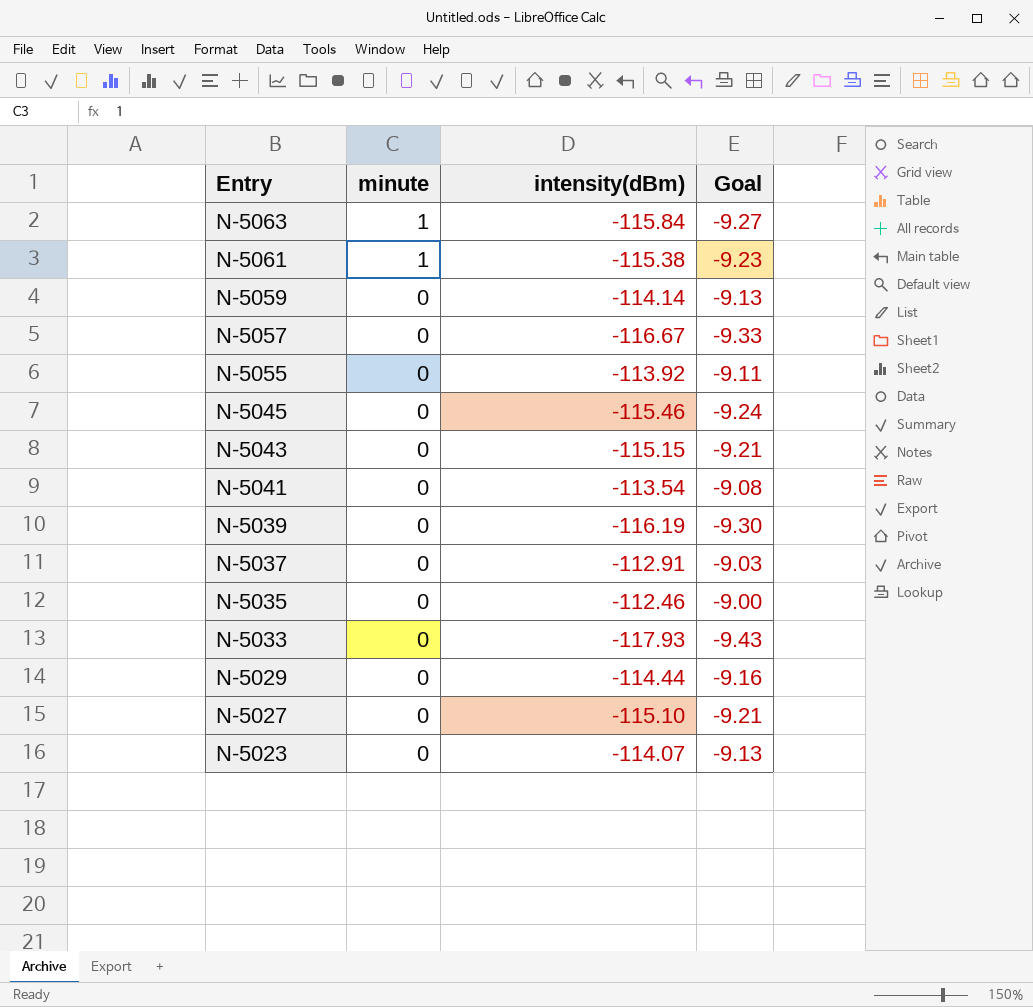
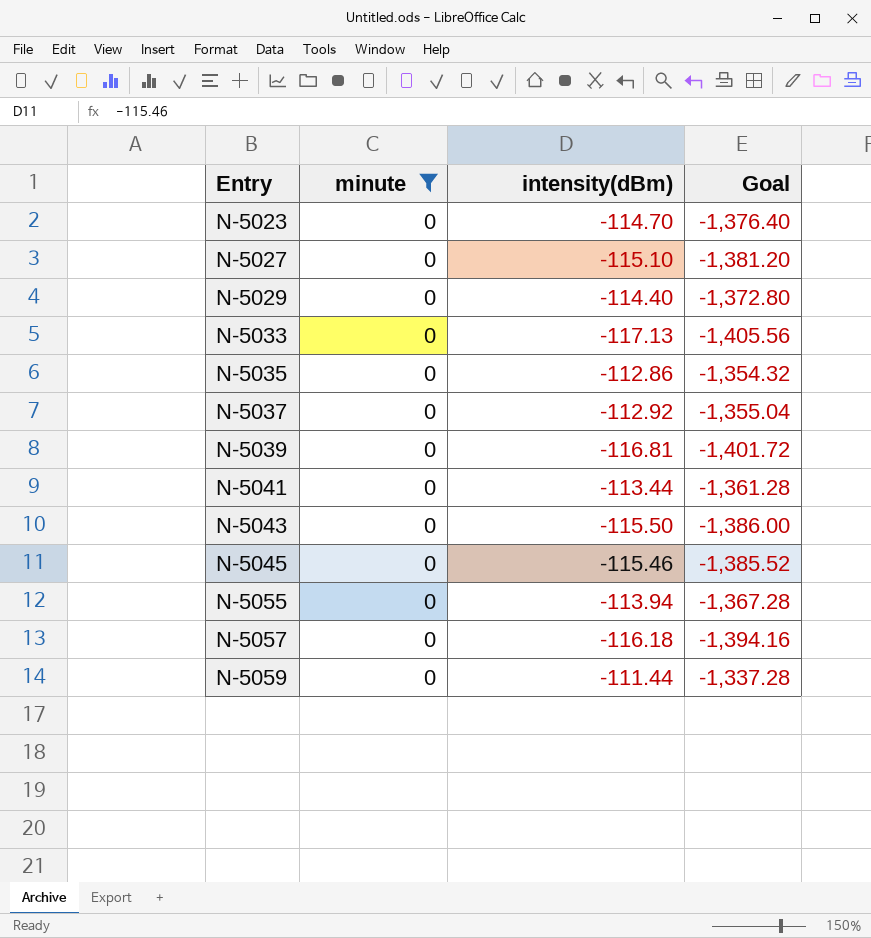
filter: none -> minute = 0
row order: Entry descending -> Entry ascending
column Goal | formula: [intensity(dBm)] * 0.08 -> [intensity(dBm)] * 12
N-5023 | intensity(dBm): -114.07 -> -114.70
N-5029 | intensity(dBm): -114.44 -> -114.40
N-5033 | intensity(dBm): -117.93 -> -117.13
N-5035 | intensity(dBm): -112.46 -> -112.86
N-5037 | intensity(dBm): -112.91 -> -112.92
N-5039 | intensity(dBm): -116.19 -> -116.81
N-5041 | intensity(dBm): -113.54 -> -113.44
N-5043 | intensity(dBm): -115.15 -> -115.50
N-5055 | intensity(dBm): -113.92 -> -113.94
N-5057 | intensity(dBm): -116.67 -> -116.18
N-5059 | intensity(dBm): -114.14 -> -111.44

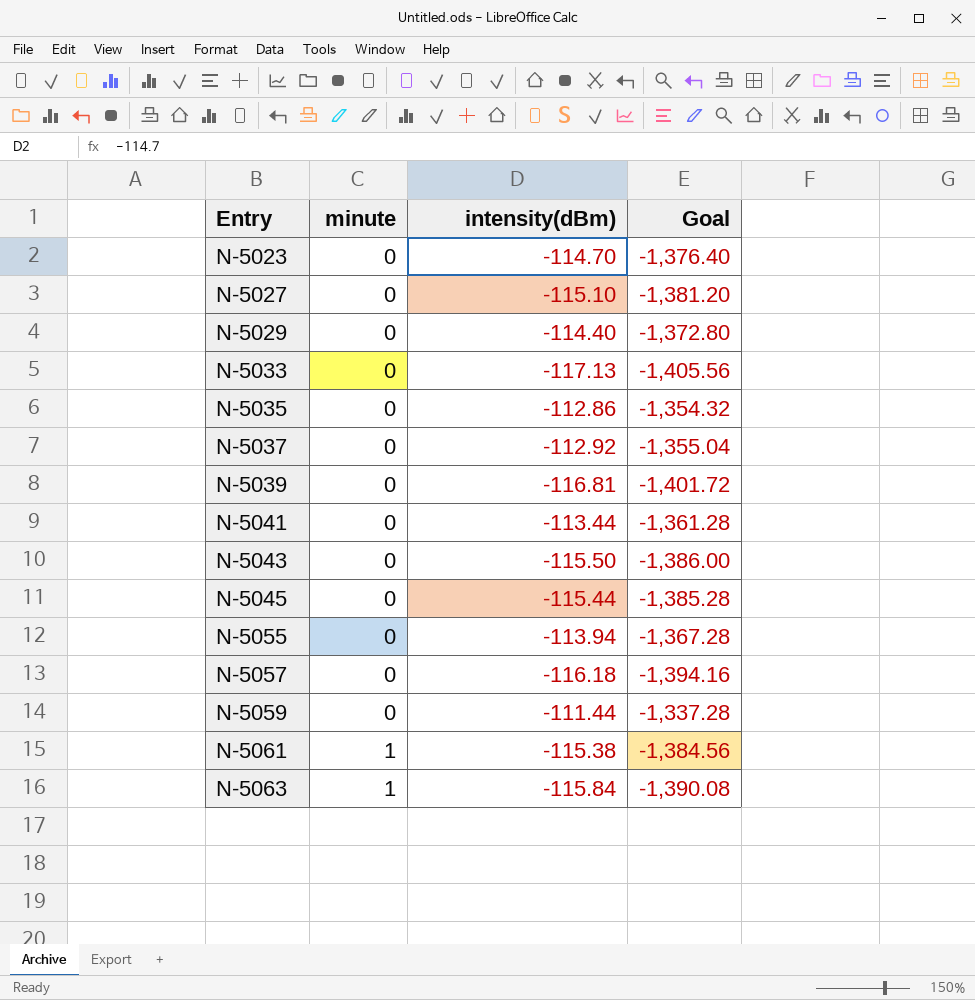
filter: minute = 0 -> none
N-5045 | intensity(dBm): -115.46 -> -115.44
N-5045 | Goal: -1,385.52 -> -1,385.28

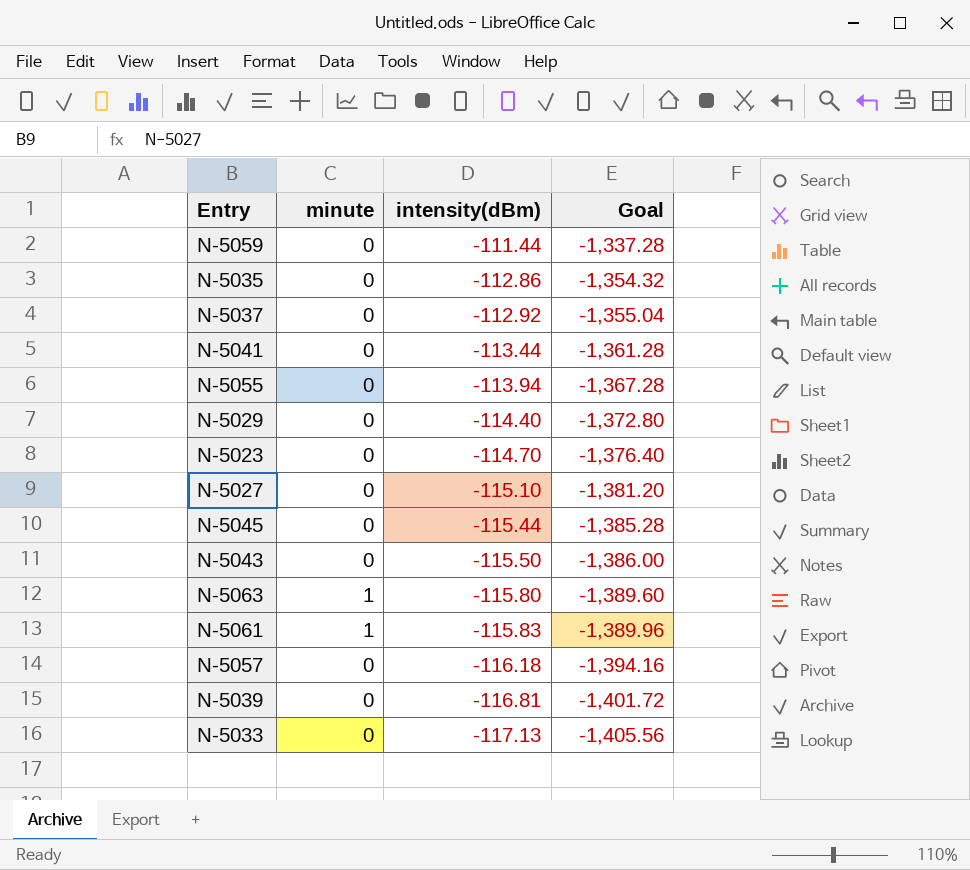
row order: Entry ascending -> intensity(dBm) descending
N-5063 | intensity(dBm): -115.84 -> -115.80
N-5063 | Goal: -1,390.08 -> -1,389.60
N-5061 | intensity(dBm): -115.38 -> -115.83
N-5061 | Goal: -1,384.56 -> -1,389.96

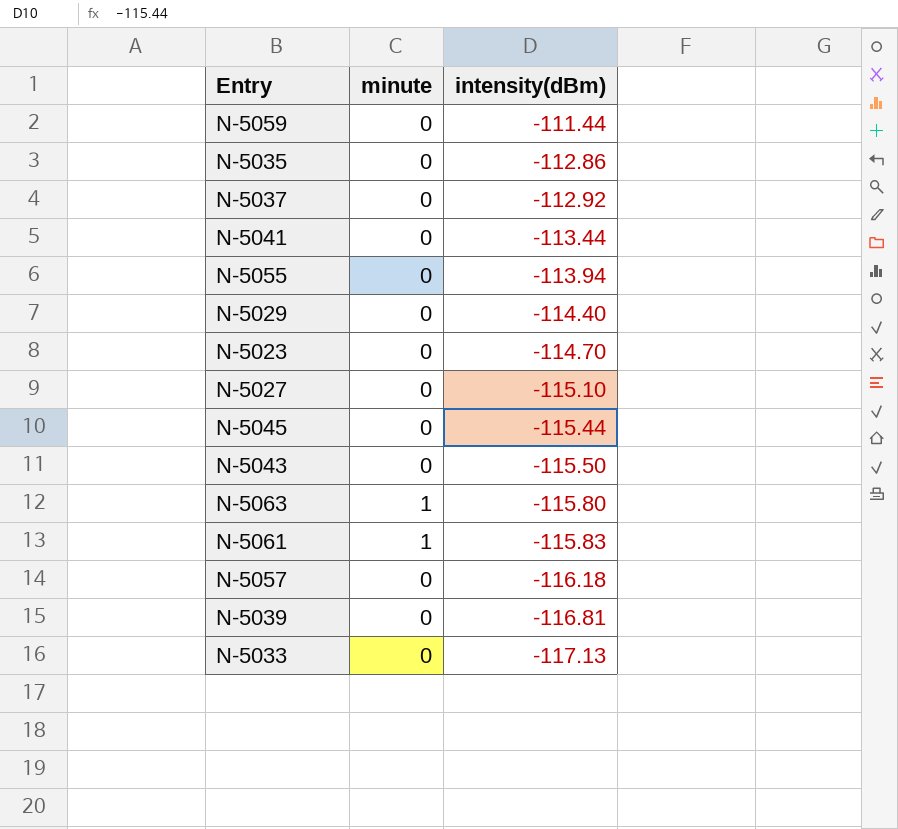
column Goal | formula: [intensity(dBm)] * 12 -> none

